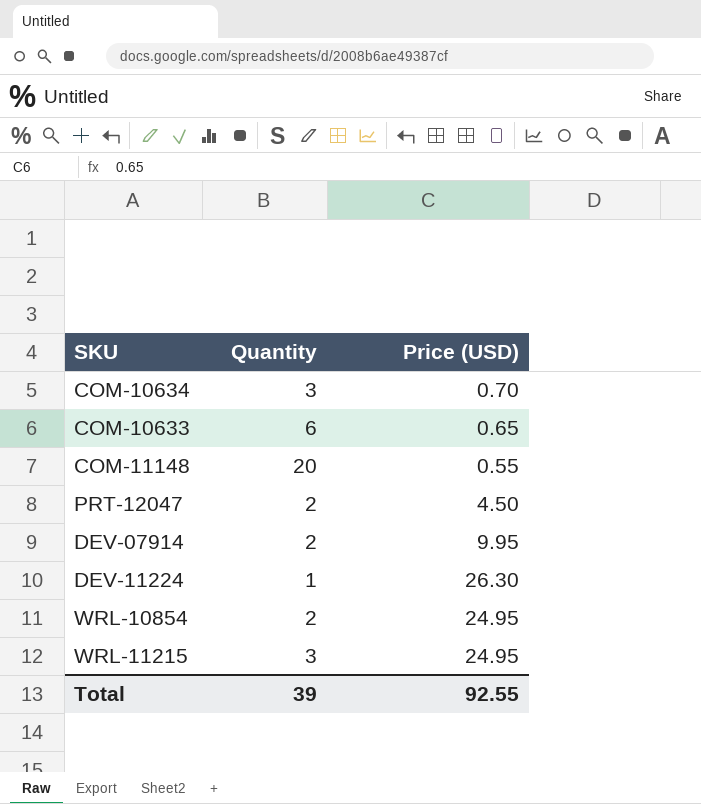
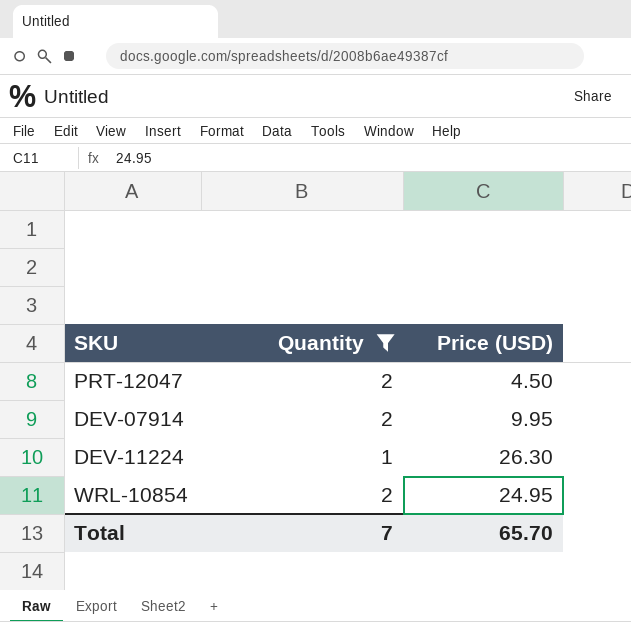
filter: none -> Quantity <= 2
Total | Quantity: 39 -> 7
Total | Price (USD): 92.55 -> 65.70

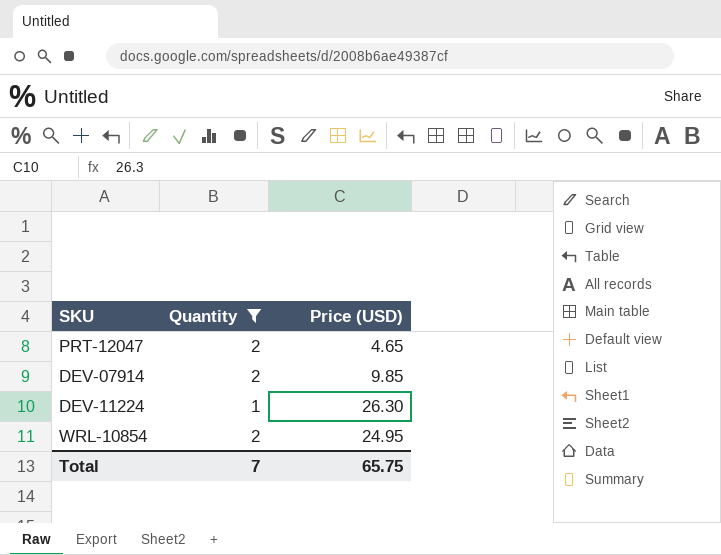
PRT-12047 | Price (USD): 4.50 -> 4.65
DEV-07914 | Price (USD): 9.95 -> 9.85
Total | Price (USD): 65.70 -> 65.75

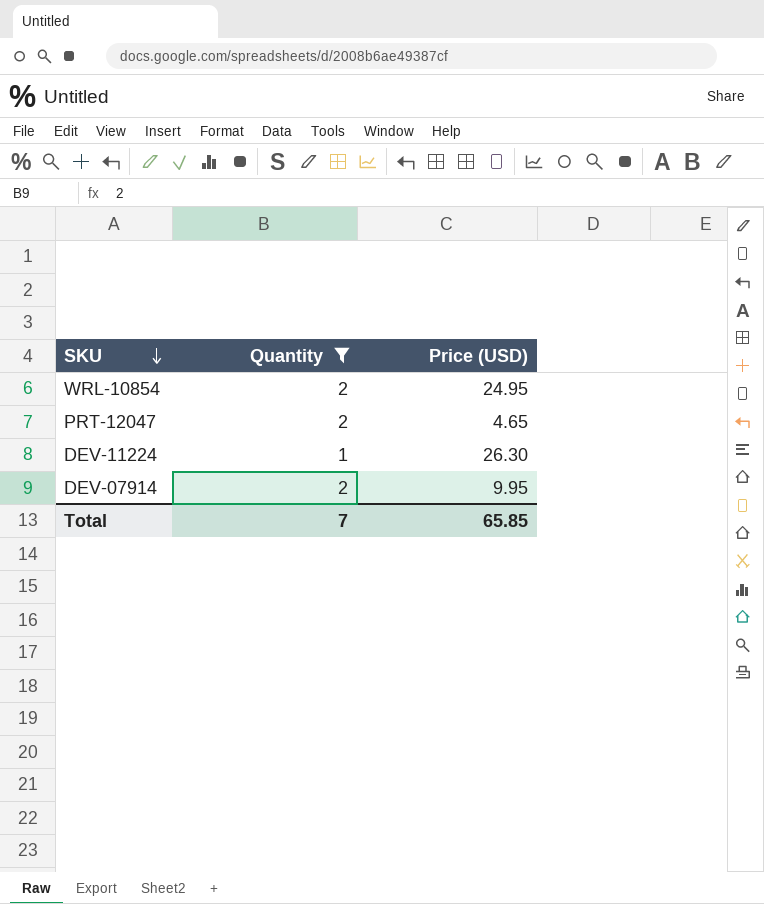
row order: none -> SKU descending
DEV-07914 | Price (USD): 9.85 -> 9.95
Total | Price (USD): 65.75 -> 65.85

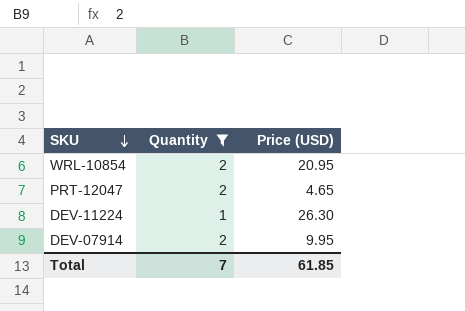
WRL-10854 | Price (USD): 24.95 -> 20.95
Total | Price (USD): 65.85 -> 61.85

